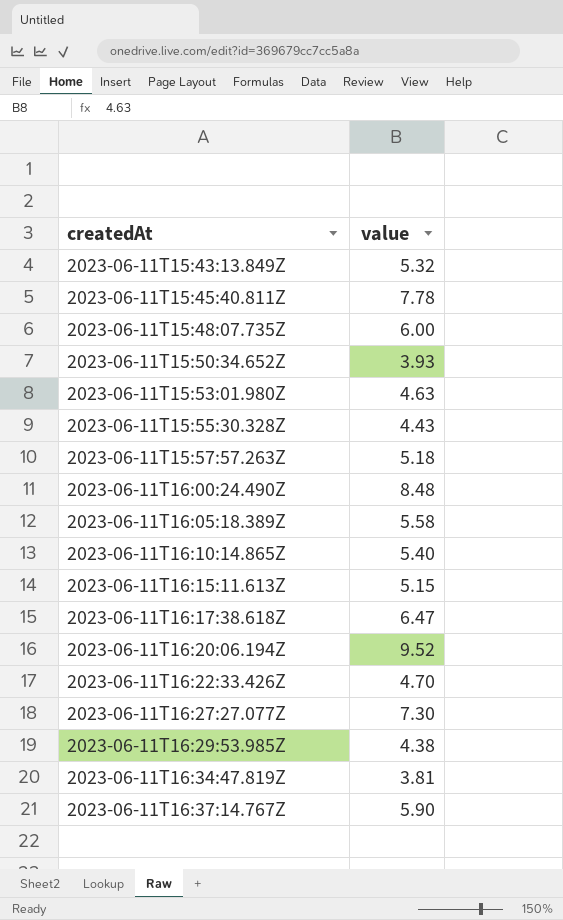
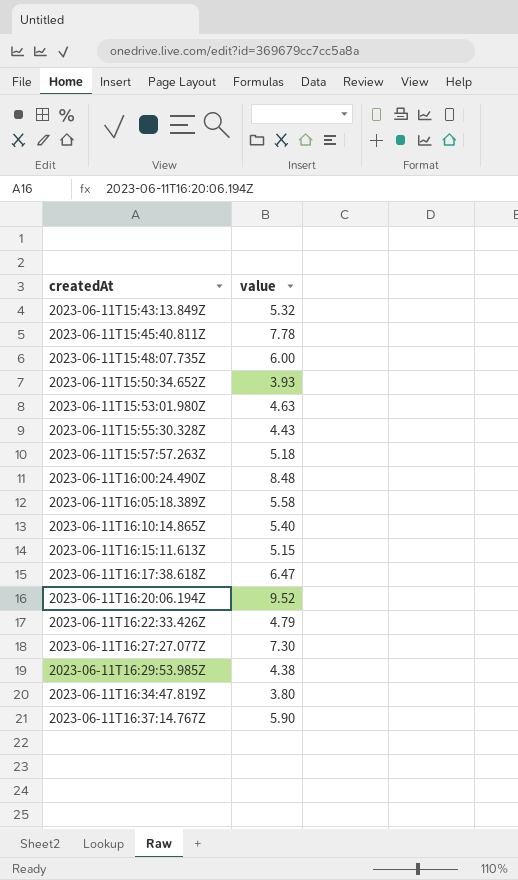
2023-06-11T16:22:33.426Z | value: 4.70 -> 4.79
2023-06-11T16:34:47.819Z | value: 3.81 -> 3.80

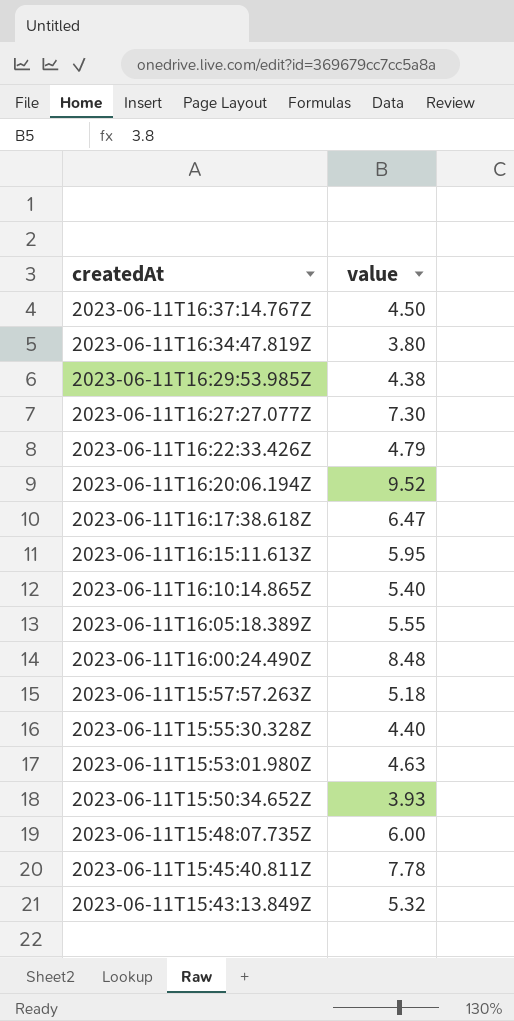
row order: createdAt ascending -> createdAt descending
2023-06-11T16:37:14.767Z | value: 5.90 -> 4.50
2023-06-11T16:15:11.613Z | value: 5.15 -> 5.95
2023-06-11T16:05:18.389Z | value: 5.58 -> 5.55
2023-06-11T15:55:30.328Z | value: 4.43 -> 4.40

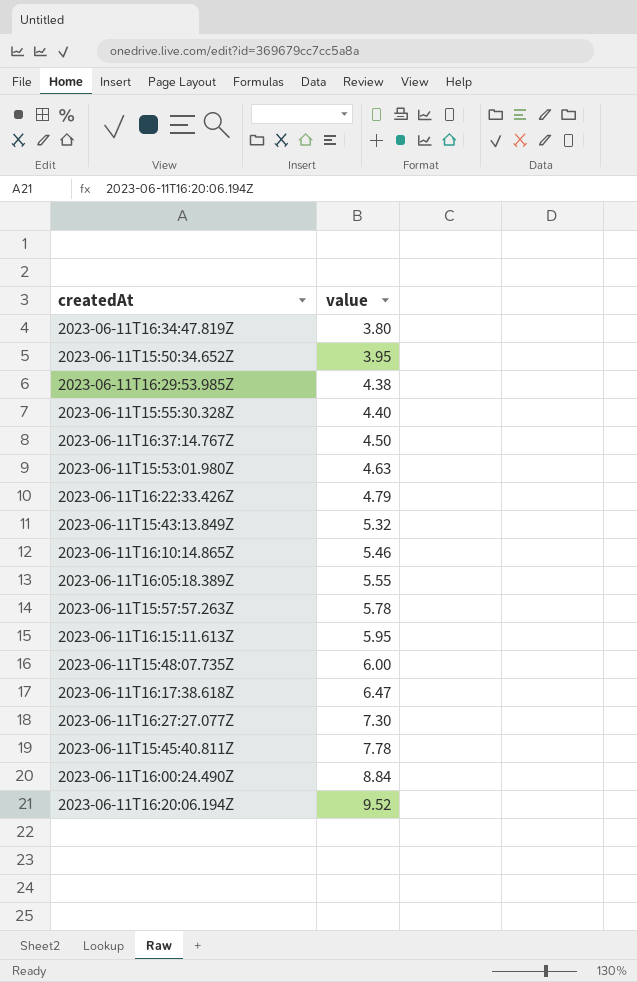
row order: createdAt descending -> value ascending
2023-06-11T15:50:34.652Z | value: 3.93 -> 3.95
2023-06-11T16:10:14.865Z | value: 5.40 -> 5.46
2023-06-11T15:57:57.263Z | value: 5.18 -> 5.78
2023-06-11T16:00:24.490Z | value: 8.48 -> 8.84

